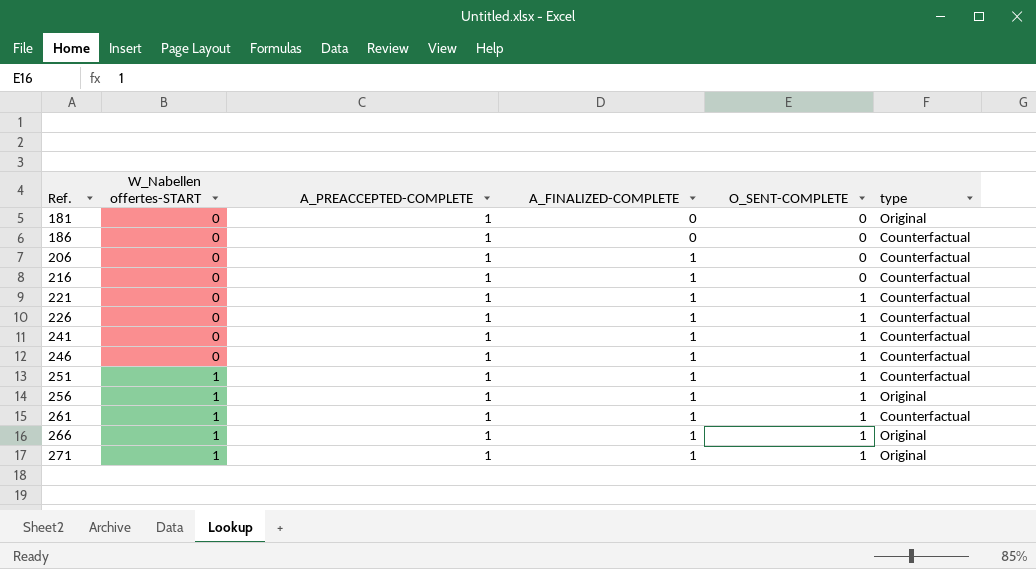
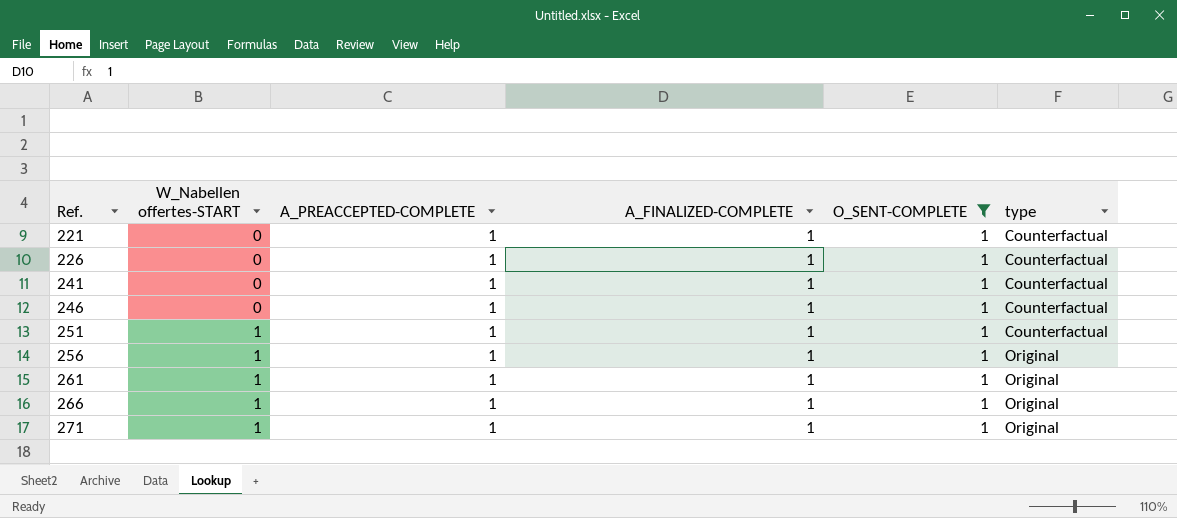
filter: none -> O_SENT-COMPLETE = 1
261 | type: Counterfactual -> Original

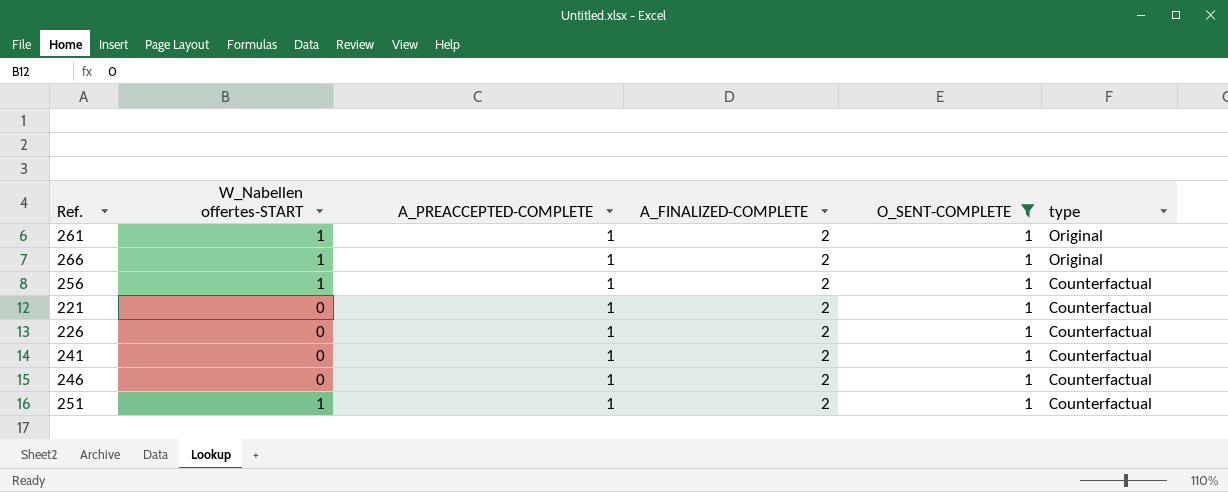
row order: Ref. ascending -> type descending
row 271: 1 | 1 | 1 | 1 | Original -> none
261 | A_FINALIZED-COMPLETE: 1 -> 2
266 | A_FINALIZED-COMPLETE: 1 -> 2
256 | A_FINALIZED-COMPLETE: 1 -> 2
256 | type: Original -> Counterfactual
221 | A_FINALIZED-COMPLETE: 1 -> 2
226 | A_FINALIZED-COMPLETE: 1 -> 2
241 | A_FINALIZED-COMPLETE: 1 -> 2
246 | A_FINALIZED-COMPLETE: 1 -> 2
251 | A_FINALIZED-COMPLETE: 1 -> 2

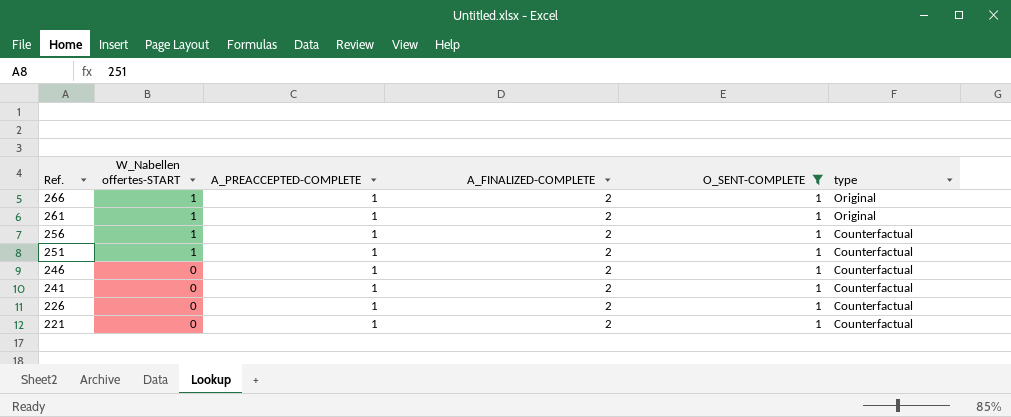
row order: type descending -> Ref. descending

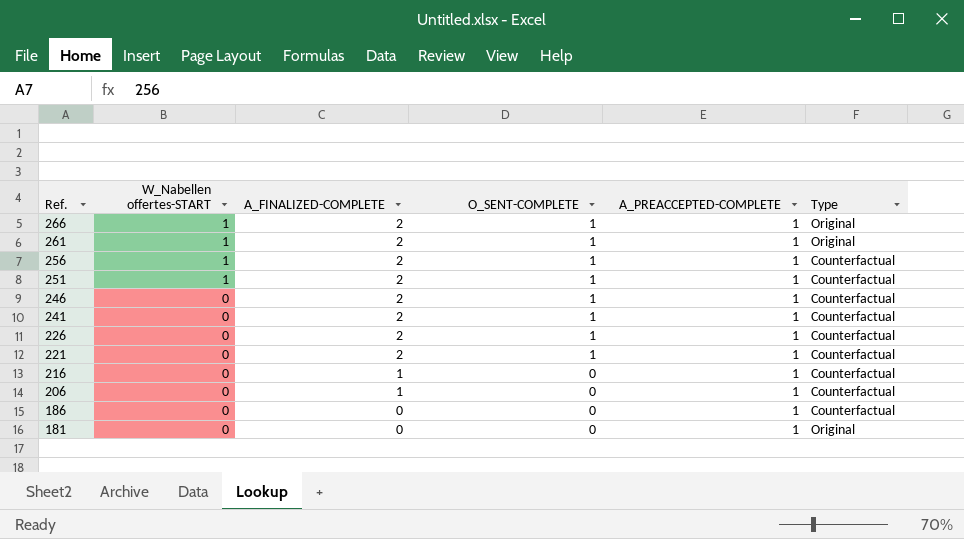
filter: O_SENT-COMPLETE = 1 -> none
column A_PREACCEPTED-COMPLETE | position: 3 -> 5
column name: type -> Type

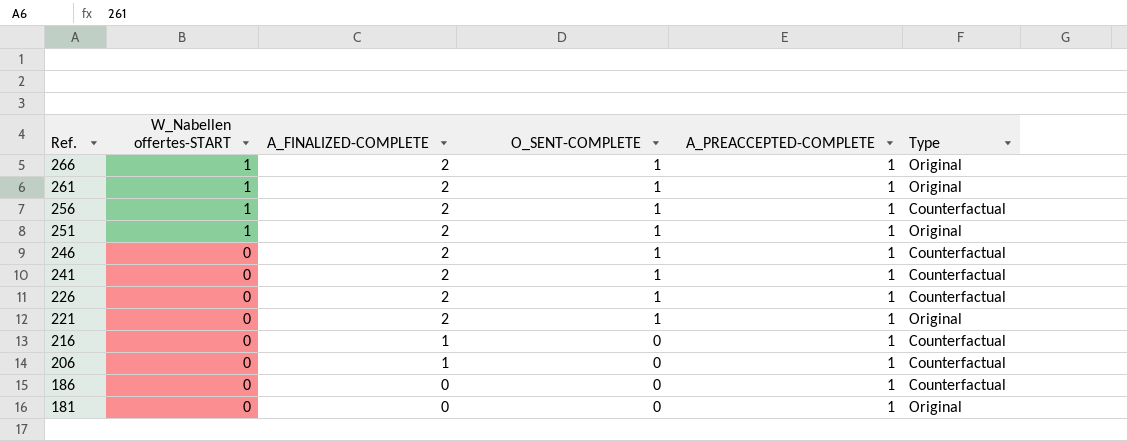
251 | Type: Counterfactual -> Original
221 | Type: Counterfactual -> Original

